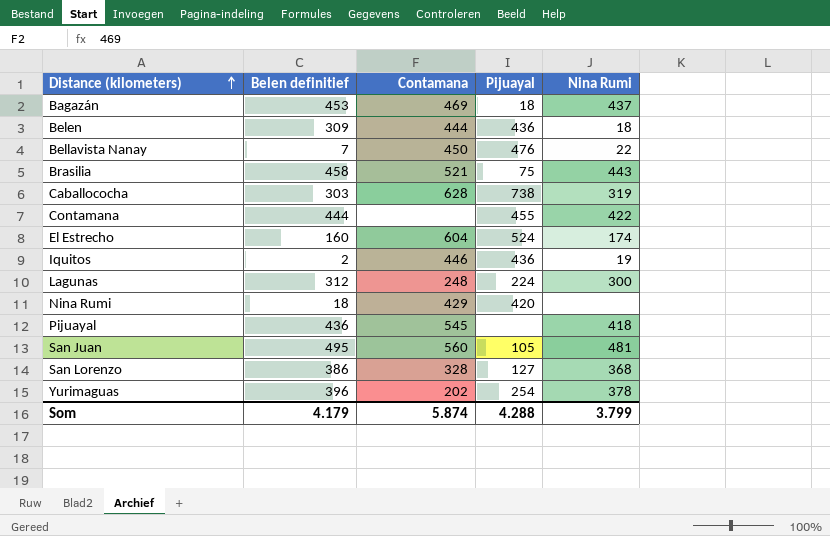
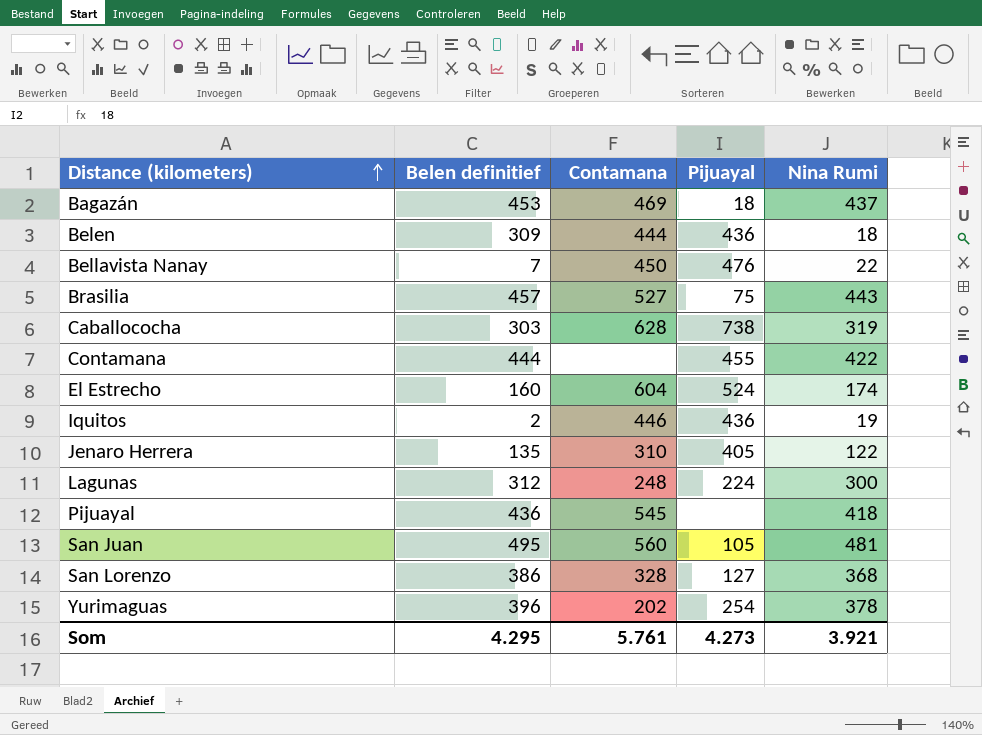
row Nina Rumi: 18 | 429 | 420 | none -> none
Brasilia | Belen definitief: 458 -> 457
Brasilia | Contamana: 521 -> 527
row Jenaro Herrera: none -> 135 | 310 | 405 | 122
Som | Belen definitief: 4.179 -> 4.295
Som | Contamana: 5.874 -> 5.761
Som | Pijuayal: 4.288 -> 4.273
Som | Nina Rumi: 3.799 -> 3.921

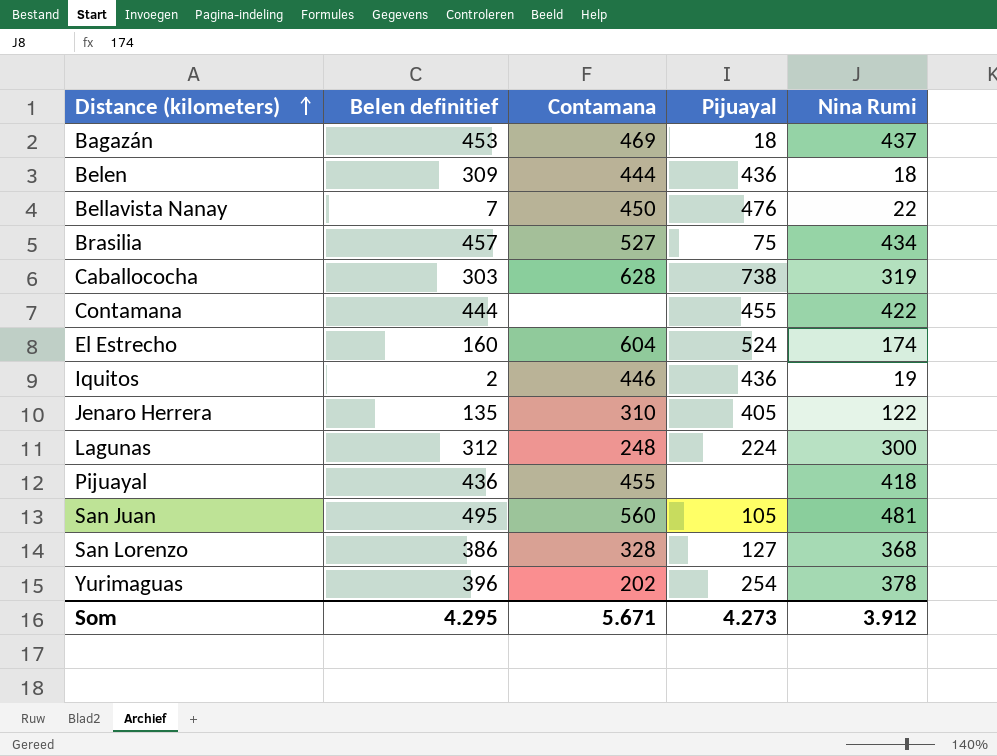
Brasilia | Nina Rumi: 443 -> 434
Pijuayal | Contamana: 545 -> 455
Som | Contamana: 5.761 -> 5.671
Som | Nina Rumi: 3.921 -> 3.912

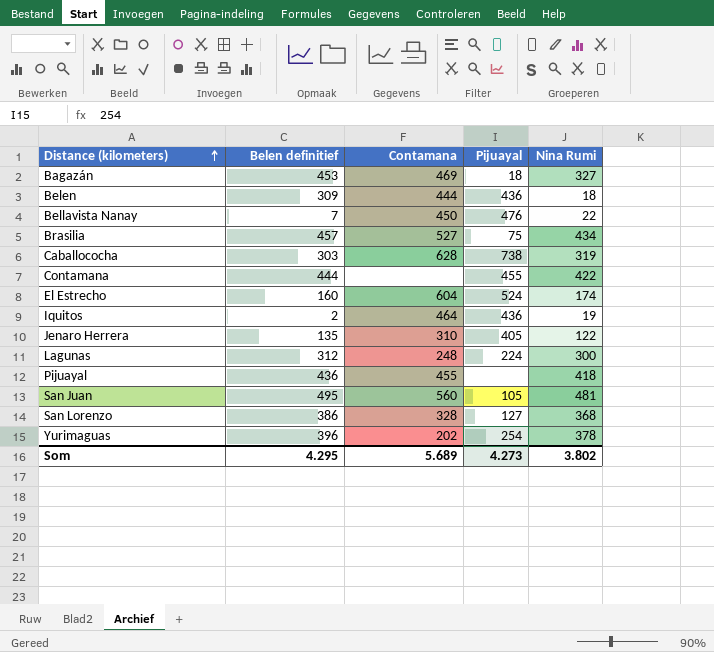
Bagazán | Nina Rumi: 437 -> 327
Iquitos | Contamana: 446 -> 464
Som | Contamana: 5.671 -> 5.689
Som | Nina Rumi: 3.912 -> 3.802

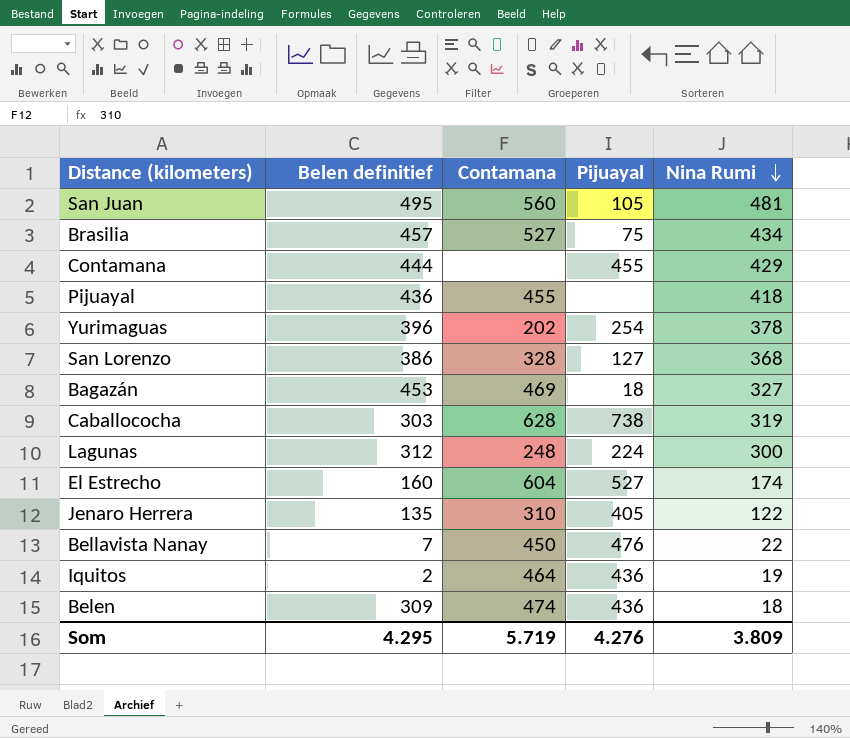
row order: Distance (kilometers) ascending -> Nina Rumi descending
Contamana | Nina Rumi: 422 -> 429
El Estrecho | Pijuayal: 524 -> 527
Belen | Contamana: 444 -> 474
Som | Contamana: 5.689 -> 5.719
Som | Pijuayal: 4.273 -> 4.276
Som | Nina Rumi: 3.802 -> 3.809

